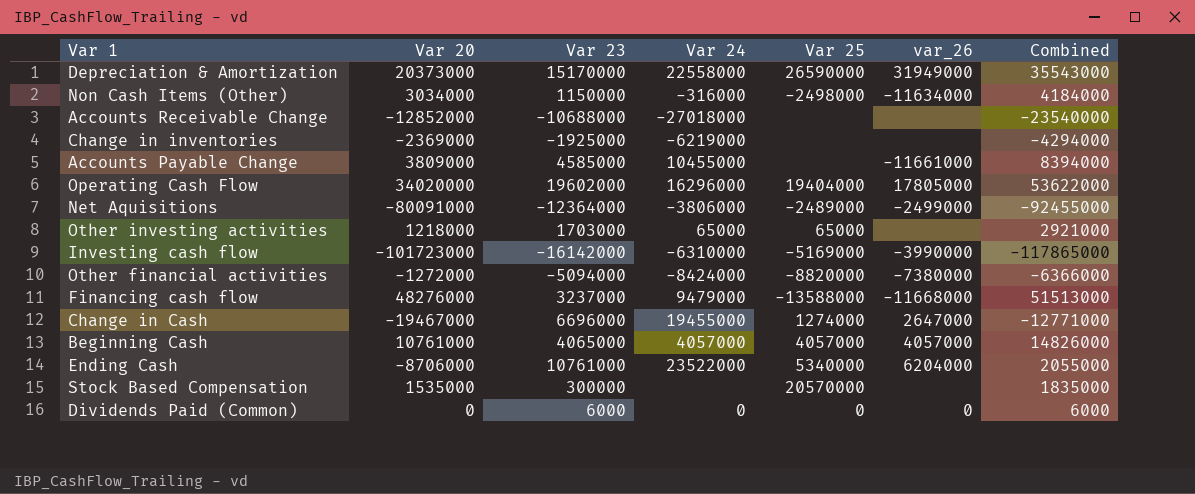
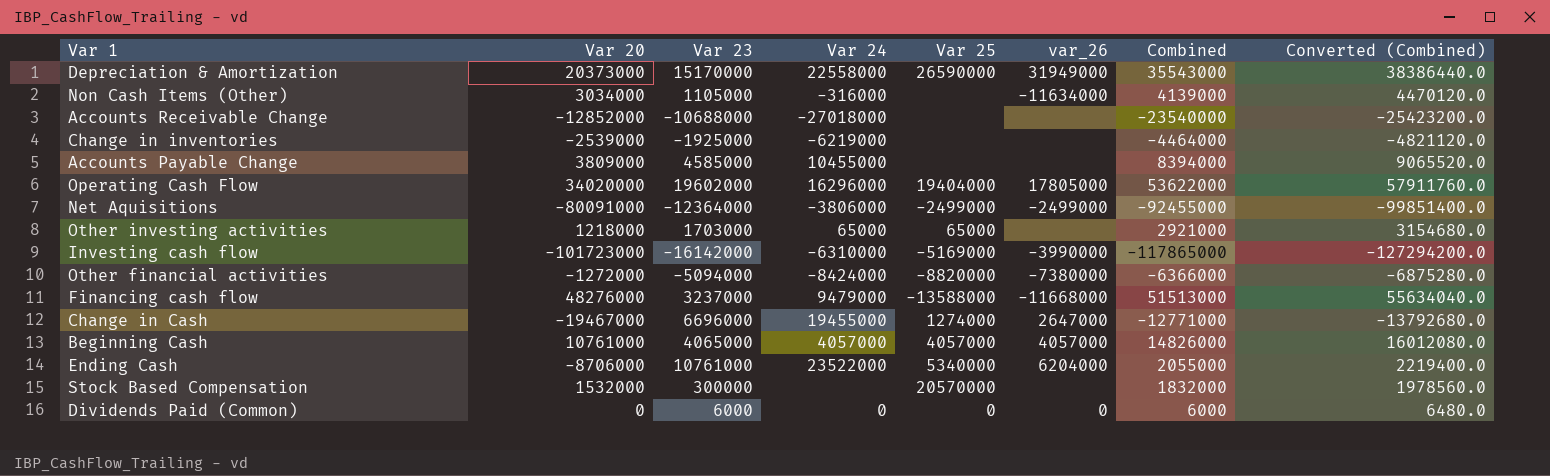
column Converted (Combined) | formula: none -> [Combined] * 1.08
Non Cash Items (Other) | Var 23: 1150000 -> 1105000
Non Cash Items (Other) | Var 25: -2498000 -> none
Non Cash Items (Other) | Combined: 4184000 -> 4139000
Change in inventories | Var 20: -2369000 -> -2539000
Change in inventories | Combined: -4294000 -> -4464000
Accounts Payable Change | var_26: -11661000 -> none
Net Aquisitions | Var 25: -2489000 -> -2499000
Stock Based Compensation | Var 20: 1535000 -> 1532000
Stock Based Compensation | Combined: 1835000 -> 1832000

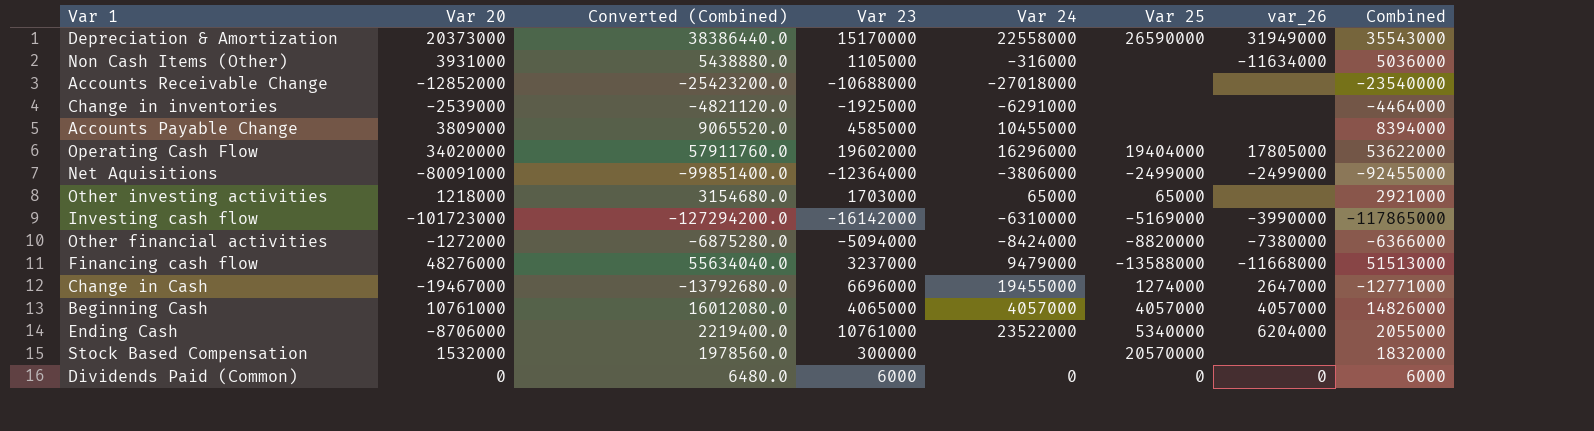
column Converted (Combined) | position: 8 -> 3
Non Cash Items (Other) | Var 20: 3034000 -> 3931000
Non Cash Items (Other) | Converted (Combined): 4470120.0 -> 5438880.0
Non Cash Items (Other) | Combined: 4139000 -> 5036000
Change in inventories | Var 24: -6219000 -> -6291000

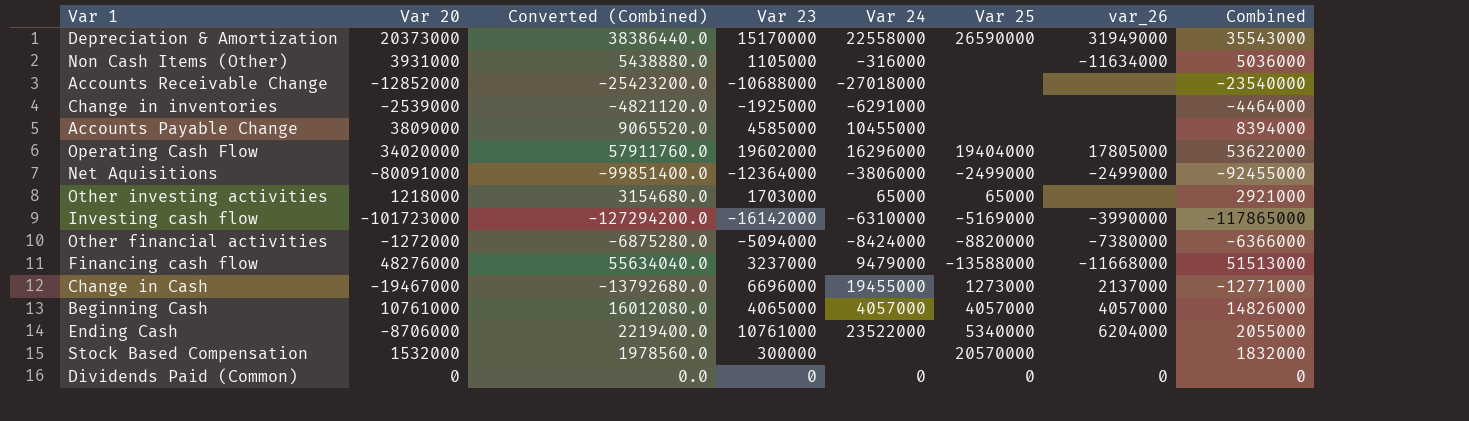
Change in Cash | Var 25: 1274000 -> 1273000
Change in Cash | var_26: 2647000 -> 2137000
Dividends Paid (Common) | Converted (Combined): 6480.0 -> 0.0
Dividends Paid (Common) | Var 23: 6000 -> 0
Dividends Paid (Common) | Combined: 6000 -> 0

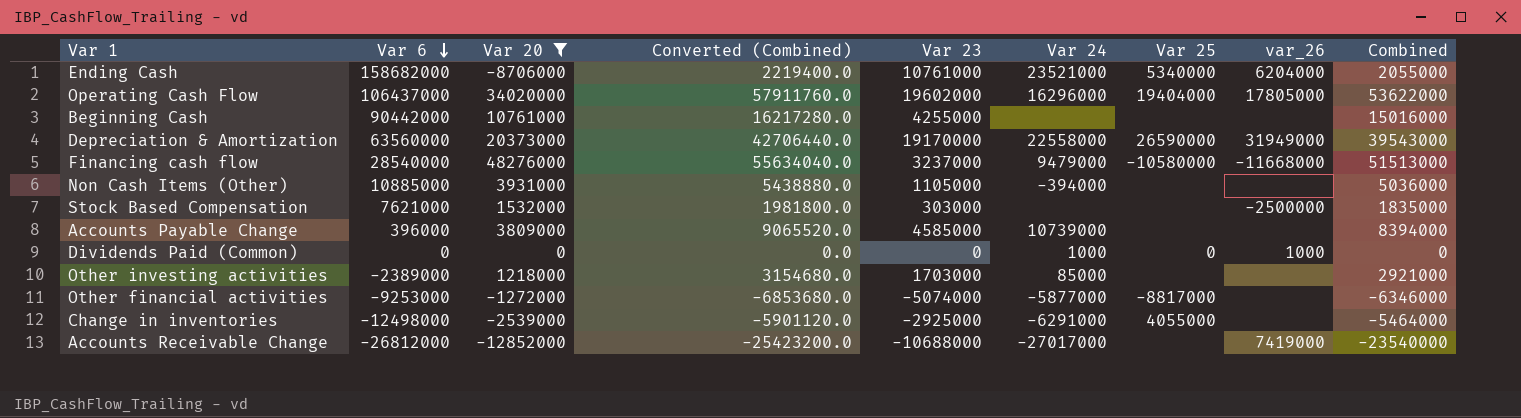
filter: none -> Var 20 >= -12852000
row order: none -> Var 6 descending
column Var 6 | position: none -> 2
Ending Cash | Var 24: 23522000 -> 23521000
Beginning Cash | Converted (Combined): 16012080.0 -> 16217280.0
Beginning Cash | Var 23: 4065000 -> 4255000
Beginning Cash | Var 24: 4057000 -> none
Beginning Cash | Var 25: 4057000 -> none
Beginning Cash | var_26: 4057000 -> none
Beginning Cash | Combined: 14826000 -> 15016000
Depreciation & Amortization | Converted (Combined): 38386440.0 -> 42706440.0
Depreciation & Amortization | Var 23: 15170000 -> 19170000
Depreciation & Amortization | Combined: 35543000 -> 39543000
Financing cash flow | Var 25: -13588000 -> -10580000
Non Cash Items (Other) | Var 24: -316000 -> -394000
Non Cash Items (Other) | var_26: -11634000 -> none
Stock Based Compensation | Converted (Combined): 1978560.0 -> 1981800.0
Stock Based Compensation | Var 23: 300000 -> 303000
Stock Based Compensation | Var 25: 20570000 -> none
Stock Based Compensation | var_26: none -> -2500000
Stock Based Compensation | Combined: 1832000 -> 1835000
Accounts Payable Change | Var 24: 10455000 -> 10739000
Dividends Paid (Common) | Var 24: 0 -> 1000
Dividends Paid (Common) | var_26: 0 -> 1000
Other investing activities | Var 24: 65000 -> 85000
Other investing activities | Var 25: 65000 -> none
Other financial activities | Converted (Combined): -6875280.0 -> -6853680.0
Other financial activities | Var 23: -5094000 -> -5074000
Other financial activities | Var 24: -8424000 -> -5877000
Other financial activities | Var 25: -8820000 -> -8817000
Other financial activities | var_26: -7380000 -> none
Other financial activities | Combined: -6366000 -> -6346000
Change in inventories | Converted (Combined): -4821120.0 -> -5901120.0
Change in inventories | Var 23: -1925000 -> -2925000
Change in inventories | Var 25: none -> 4055000
Change in inventories | Combined: -4464000 -> -5464000
Accounts Receivable Change | Var 24: -27018000 -> -27017000
Accounts Receivable Change | var_26: none -> 7419000

